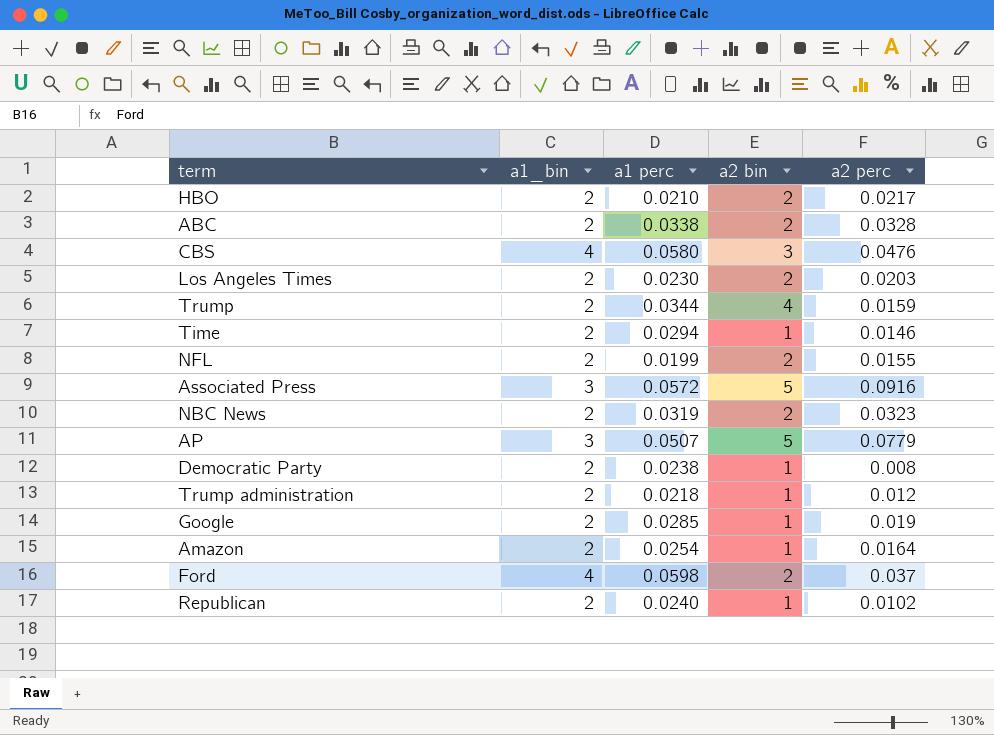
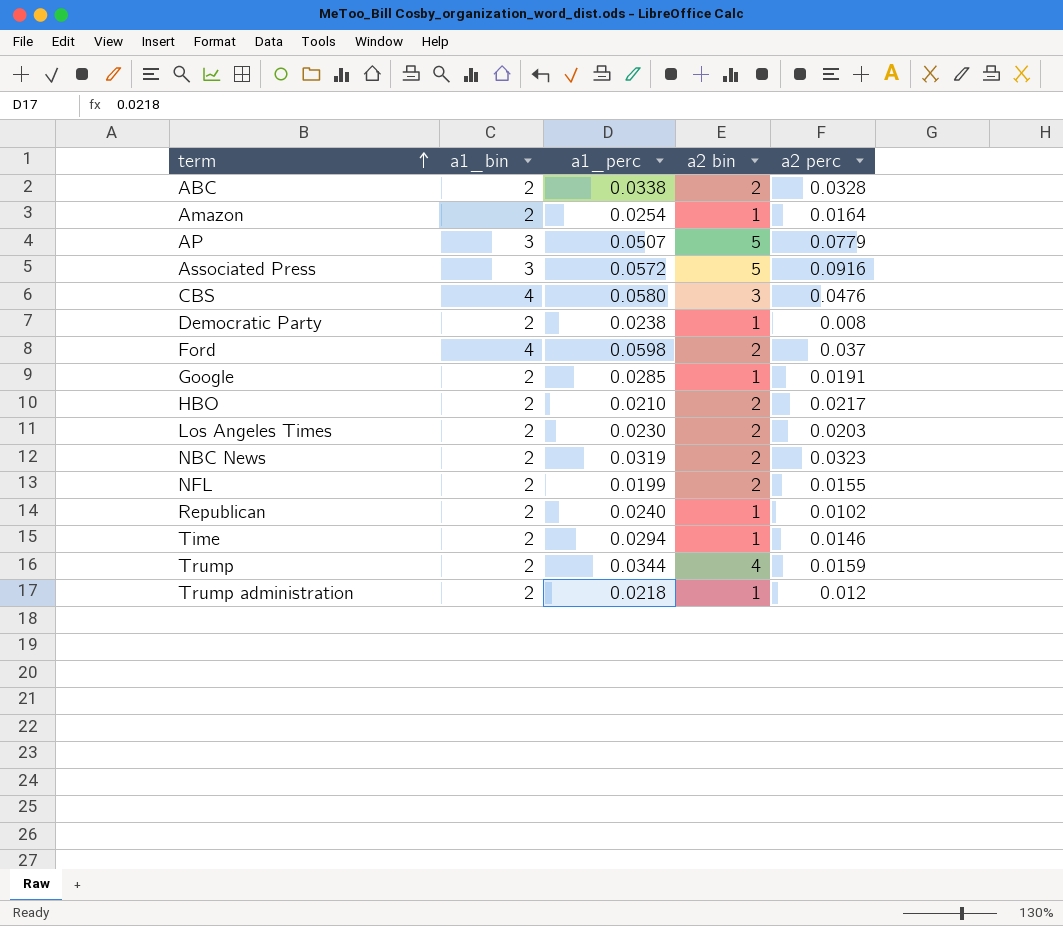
row order: none -> term ascending
column name: a1 perc -> a1_perc
Google | a2 perc: 0.019 -> 0.0191

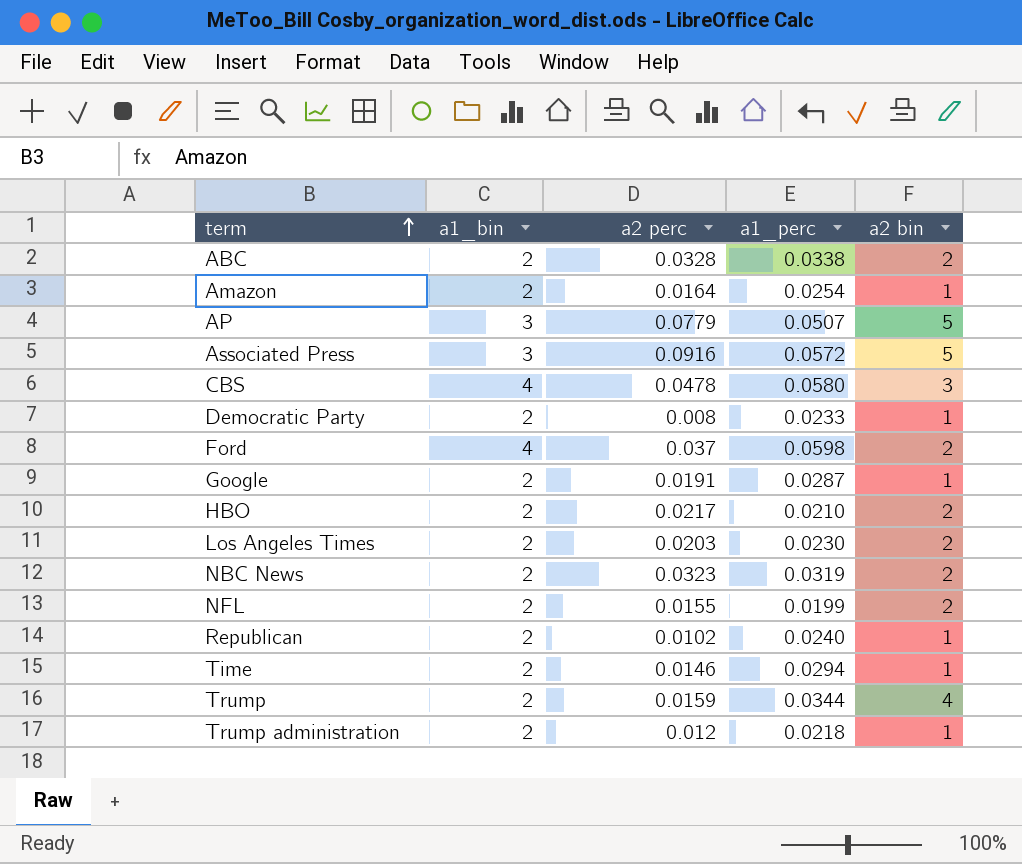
column a2 perc | position: 5 -> 3
CBS | a2 perc: 0.0476 -> 0.0478
Democratic Party | a1_perc: 0.0238 -> 0.0233
Google | a1_perc: 0.0285 -> 0.0287

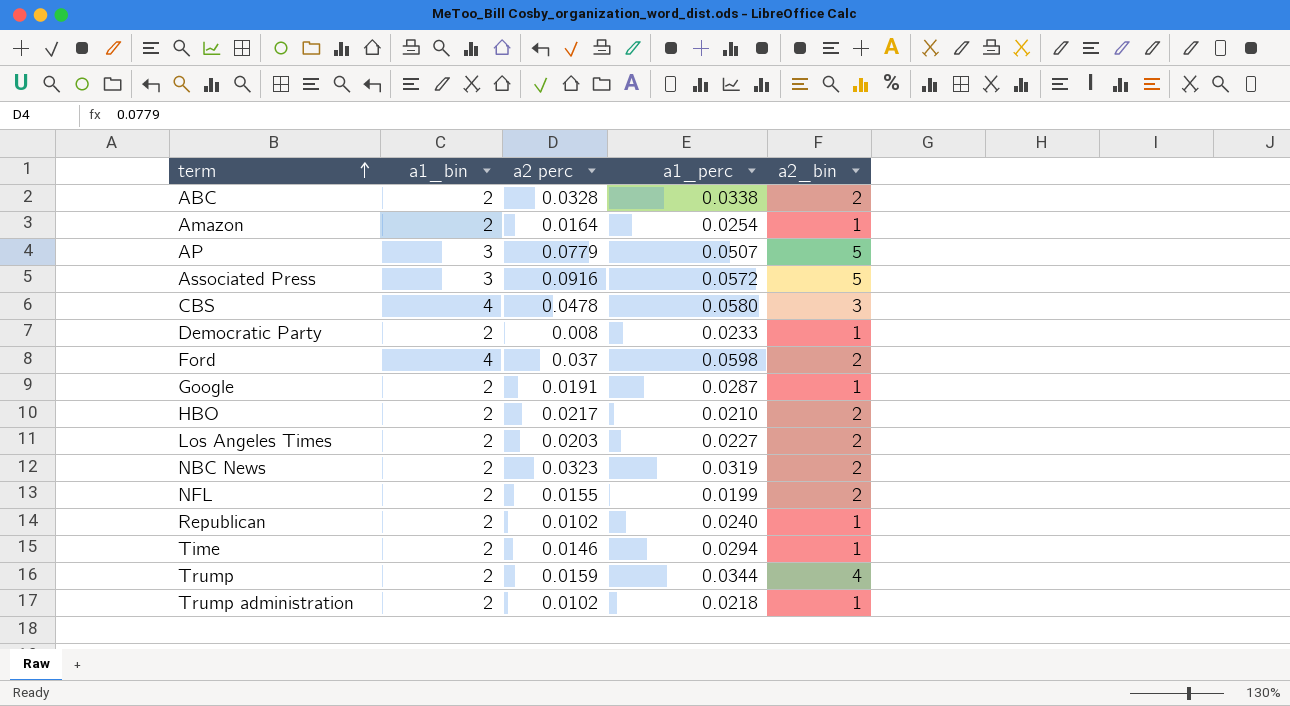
column name: a2 bin -> a2_bin
Los Angeles Times | a1_perc: 0.0230 -> 0.0227
Trump administration | a2 perc: 0.012 -> 0.0102

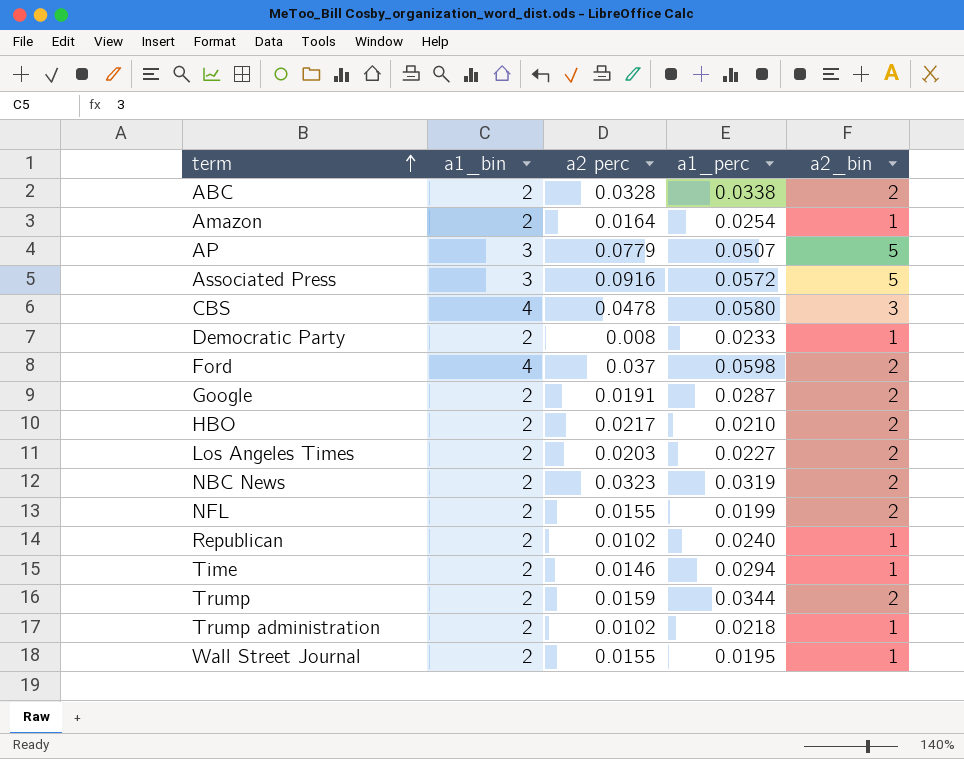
Google | a2_bin: 1 -> 2
Trump | a2_bin: 4 -> 2
row Wall Street Journal: none -> 2 | 0.0155 | 0.0195 | 1

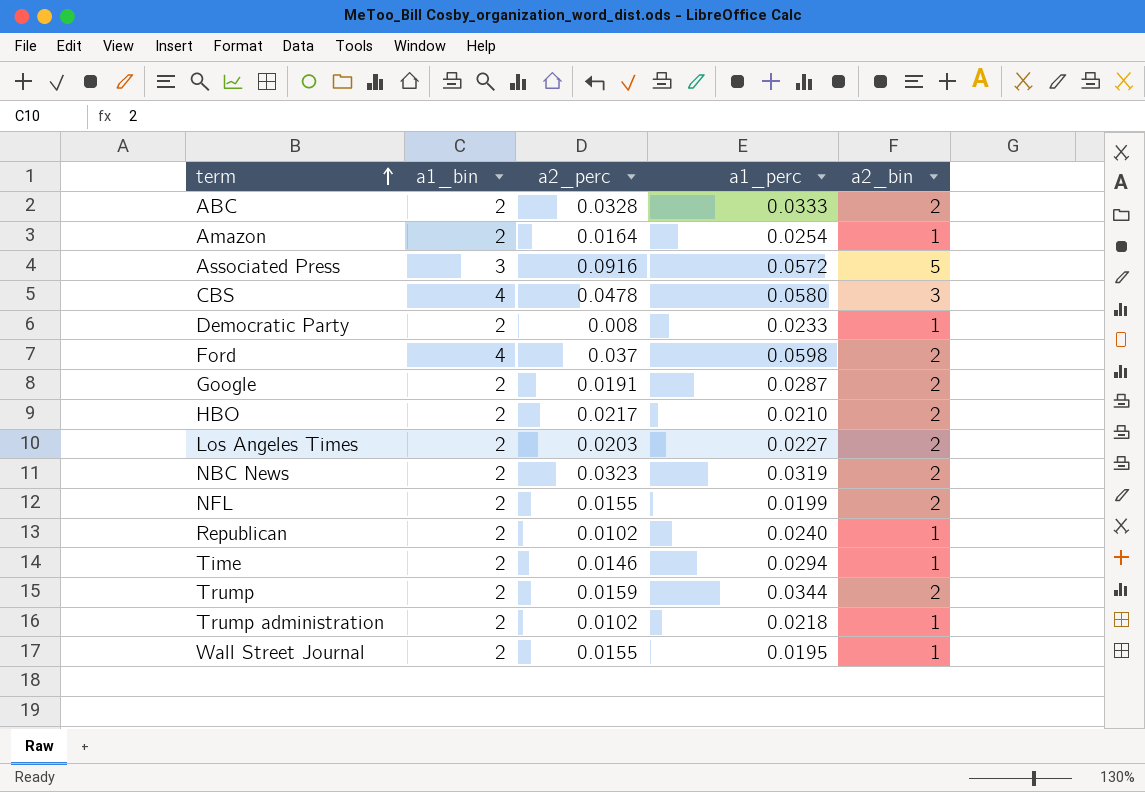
column name: a2 perc -> a2_perc
row AP: 3 | 0.0779 | 0.0507 | 5 -> none
ABC | a1_perc: 0.0338 -> 0.0333

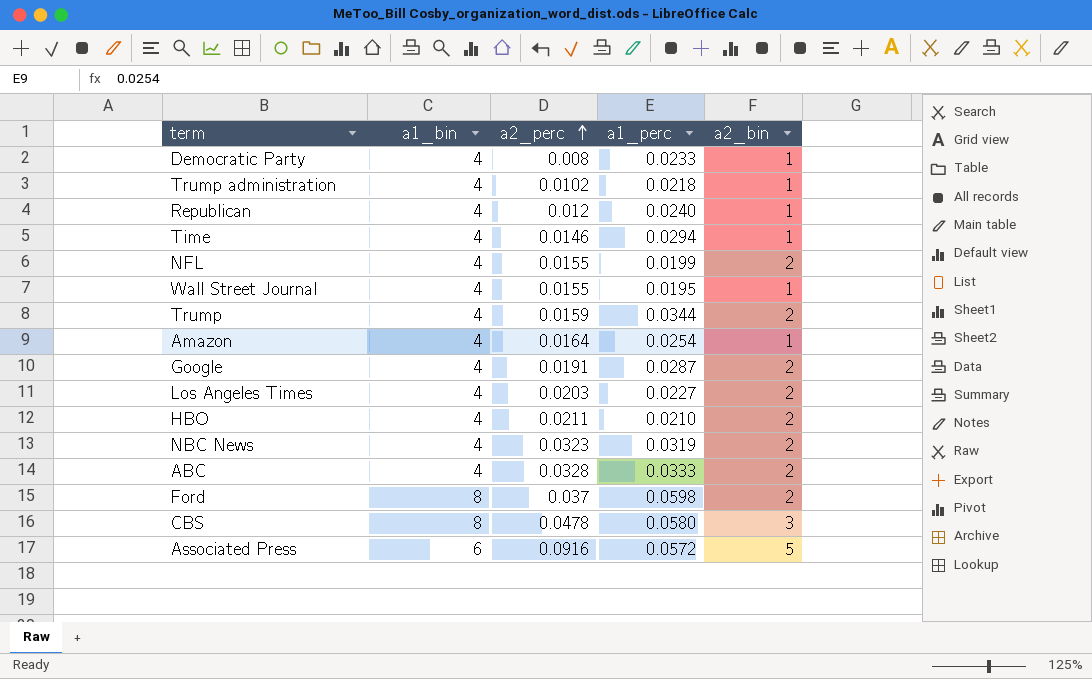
row order: term ascending -> a2_perc ascending
Democratic Party | a1_bin: 2 -> 4
Trump administration | a1_bin: 2 -> 4
Republican | a1_bin: 2 -> 4
Republican | a2_perc: 0.0102 -> 0.012
Time | a1_bin: 2 -> 4
NFL | a1_bin: 2 -> 4
Wall Street Journal | a1_bin: 2 -> 4
Trump | a1_bin: 2 -> 4
Amazon | a1_bin: 2 -> 4
Google | a1_bin: 2 -> 4
Los Angeles Times | a1_bin: 2 -> 4
HBO | a1_bin: 2 -> 4
HBO | a2_perc: 0.0217 -> 0.0211
NBC News | a1_bin: 2 -> 4
ABC | a1_bin: 2 -> 4
Ford | a1_bin: 4 -> 8
CBS | a1_bin: 4 -> 8
Associated Press | a1_bin: 3 -> 6

